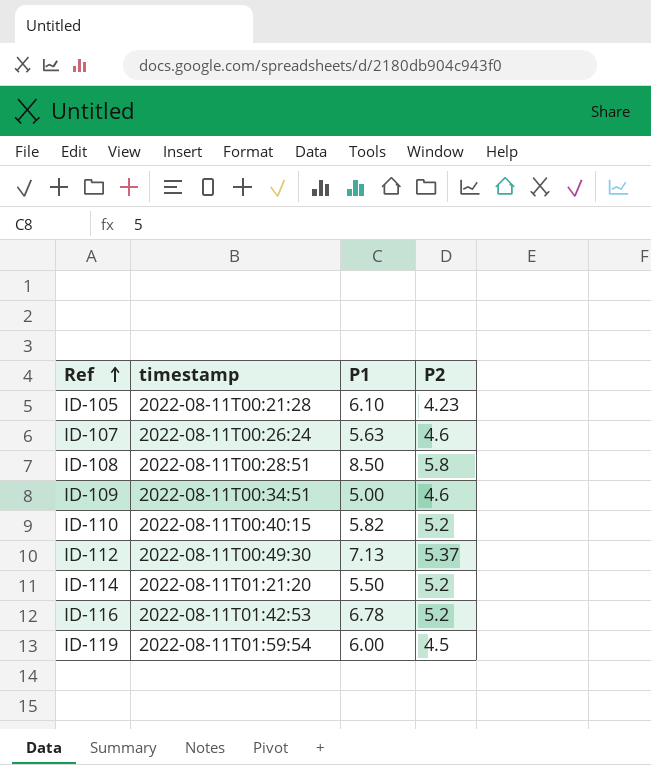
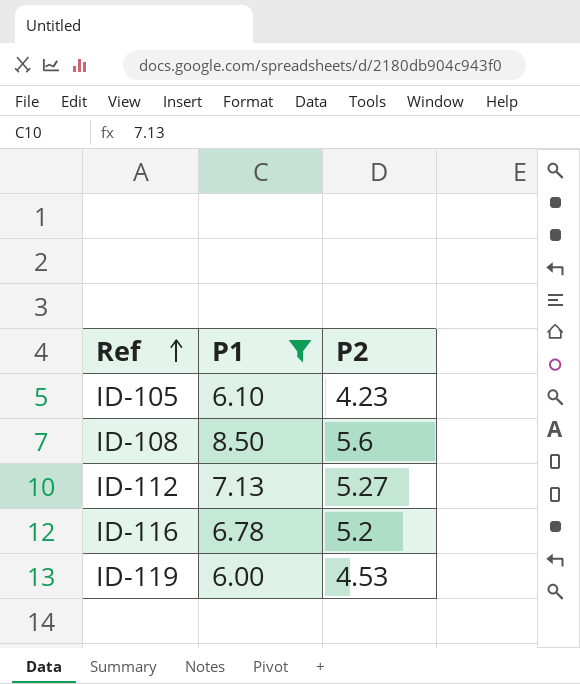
filter: none -> P1 >= 6.00
column timestamp | position: 2 -> none
ID-108 | P2: 5.8 -> 5.6
ID-112 | P2: 5.37 -> 5.27
ID-119 | P2: 4.5 -> 4.53

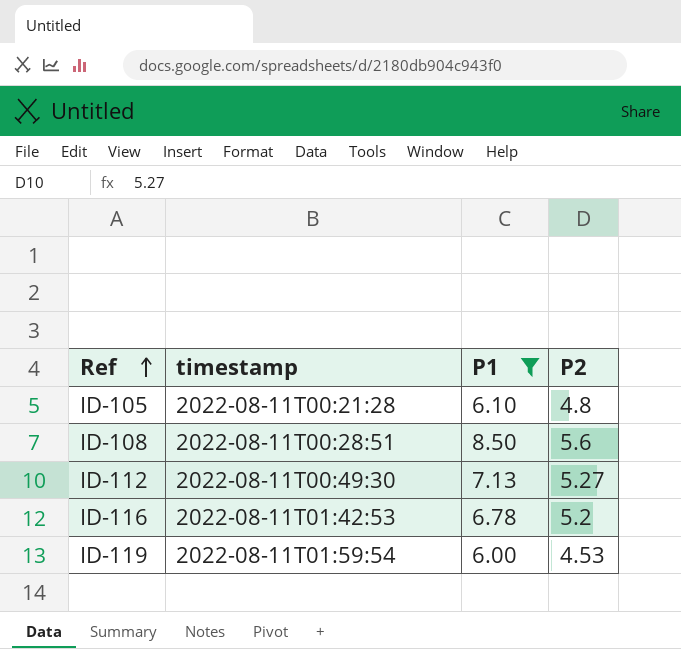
column timestamp | position: none -> 2
ID-105 | P2: 4.23 -> 4.8

